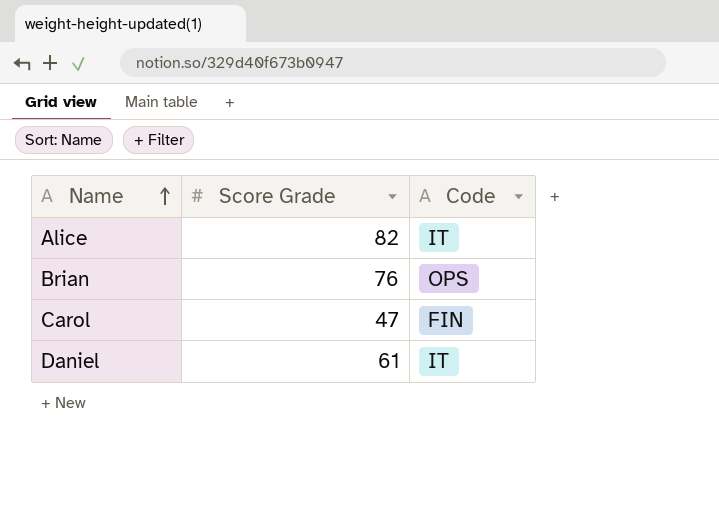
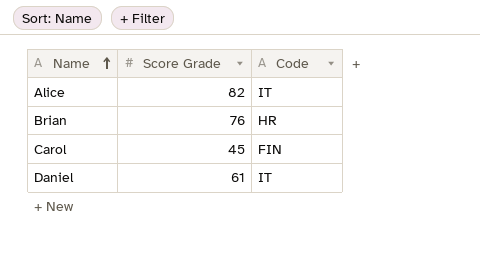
Brian | Code: OPS -> HR
Carol | Score Grade: 47 -> 45

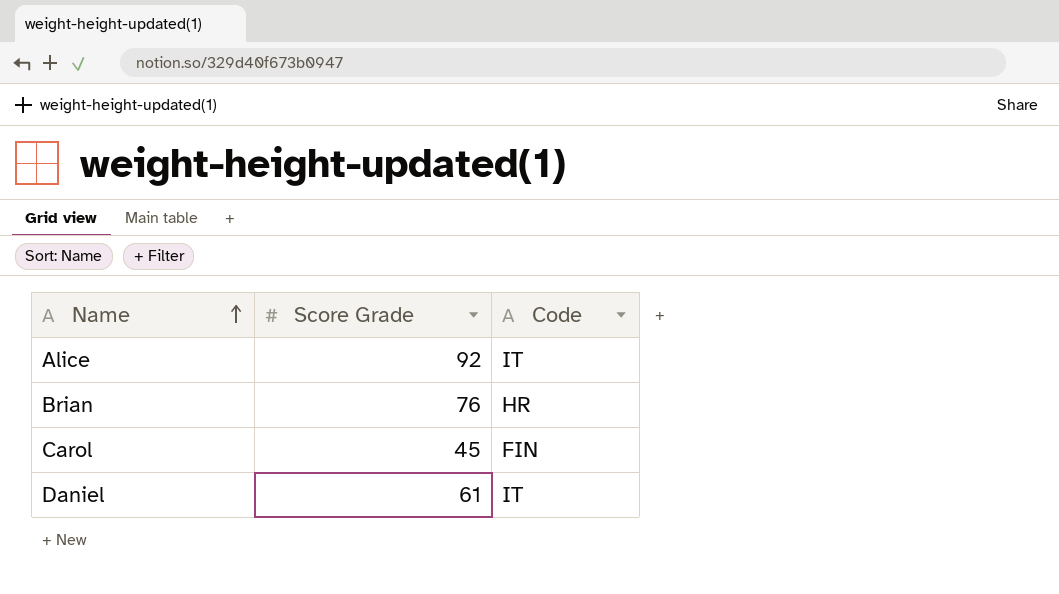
Alice | Score Grade: 82 -> 92

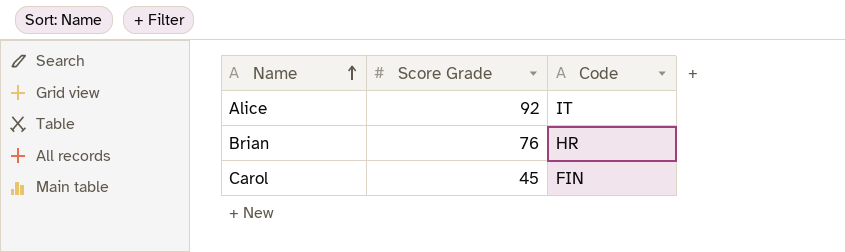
row Daniel: 61 | IT -> none

